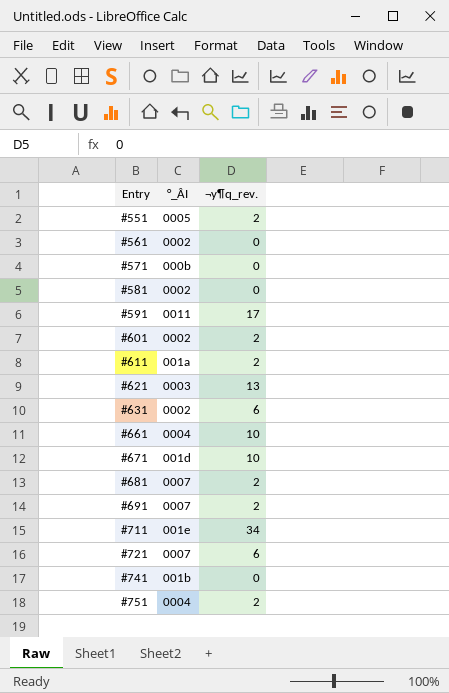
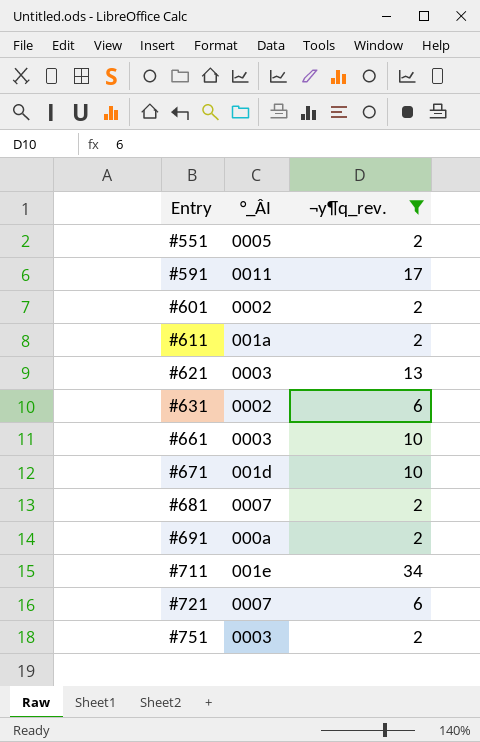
filter: none -> ¬y¶q_rev. != 0
#661 | °_ÂI: 0004 -> 0003
#691 | °_ÂI: 0007 -> 000a
#751 | °_ÂI: 0004 -> 0003

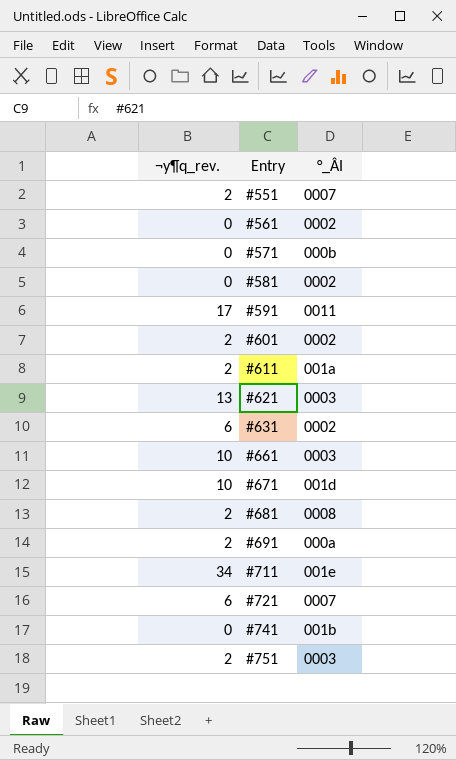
filter: ¬y¶q_rev. != 0 -> none
column ¬y¶q_rev. | position: 3 -> 1
#551 | °_ÂI: 0005 -> 0007
#681 | °_ÂI: 0007 -> 0008

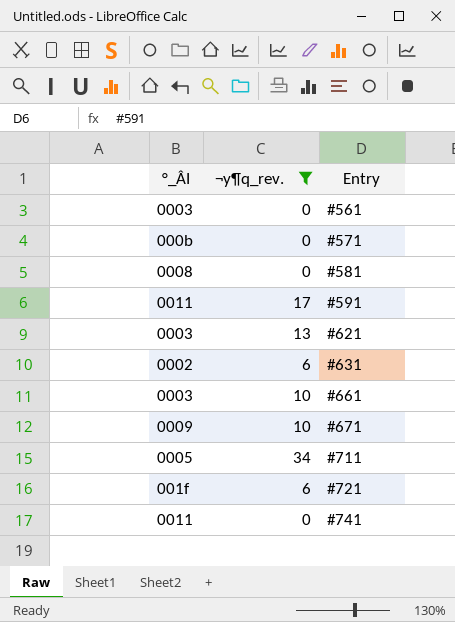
filter: none -> ¬y¶q_rev. != 2
column °_ÂI | position: 3 -> 1
#561 | °_ÂI: 0002 -> 0003
#581 | °_ÂI: 0002 -> 0008
#671 | °_ÂI: 001d -> 0009
#711 | °_ÂI: 001e -> 0005
#721 | °_ÂI: 0007 -> 001f
#741 | °_ÂI: 001b -> 0011

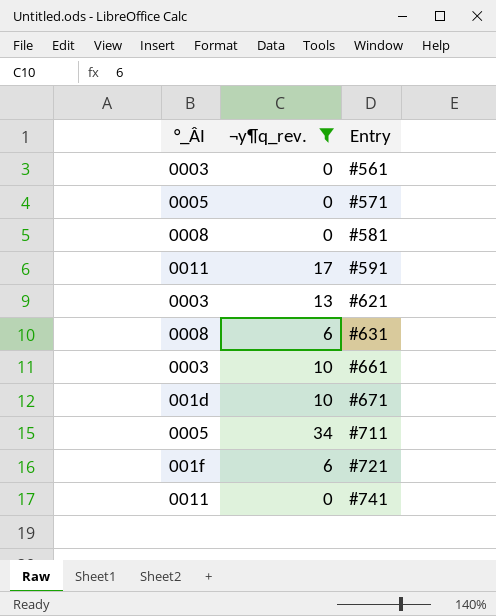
#571 | °_ÂI: 000b -> 0005
#631 | °_ÂI: 0002 -> 0008
#671 | °_ÂI: 0009 -> 001d

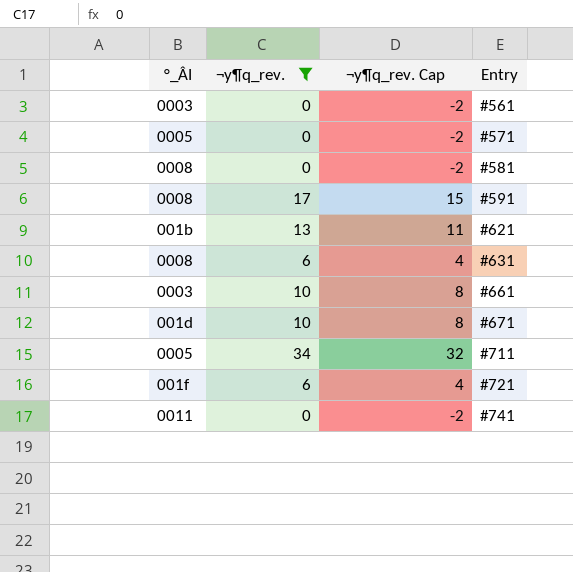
column ¬y¶q_rev. Cap | formula: none -> [¬y¶q_rev.] - 2
#591 | °_ÂI: 0011 -> 0008
#621 | °_ÂI: 0003 -> 001b

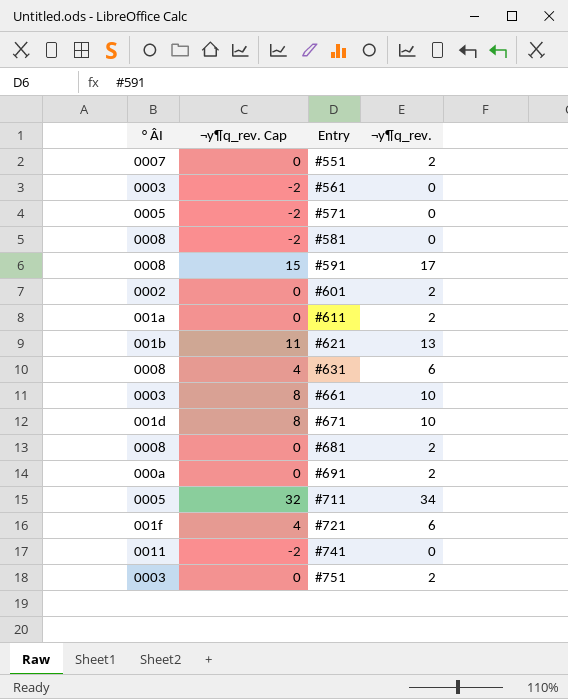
filter: ¬y¶q_rev. != 2 -> none
column name: °_ÂI -> ° ÂI
column ¬y¶q_rev. | position: 2 -> 4

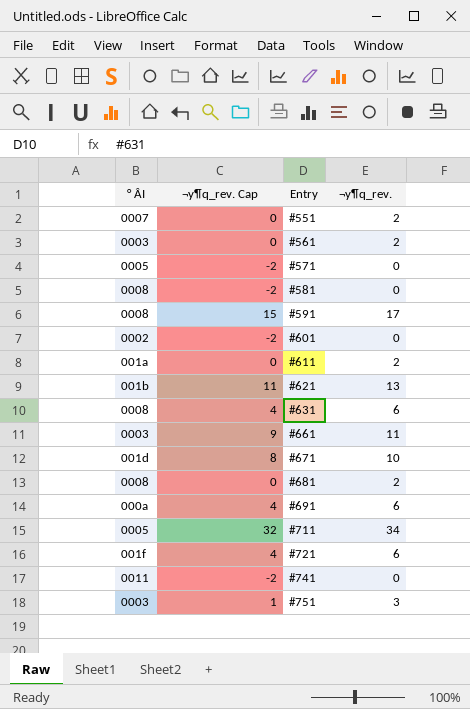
#561 | ¬y¶q_rev. Cap: -2 -> 0
#561 | ¬y¶q_rev.: 0 -> 2
#601 | ¬y¶q_rev. Cap: 0 -> -2
#601 | ¬y¶q_rev.: 2 -> 0
#661 | ¬y¶q_rev. Cap: 8 -> 9
#661 | ¬y¶q_rev.: 10 -> 11
#691 | ¬y¶q_rev. Cap: 0 -> 4
#691 | ¬y¶q_rev.: 2 -> 6
#751 | ¬y¶q_rev. Cap: 0 -> 1
#751 | ¬y¶q_rev.: 2 -> 3

